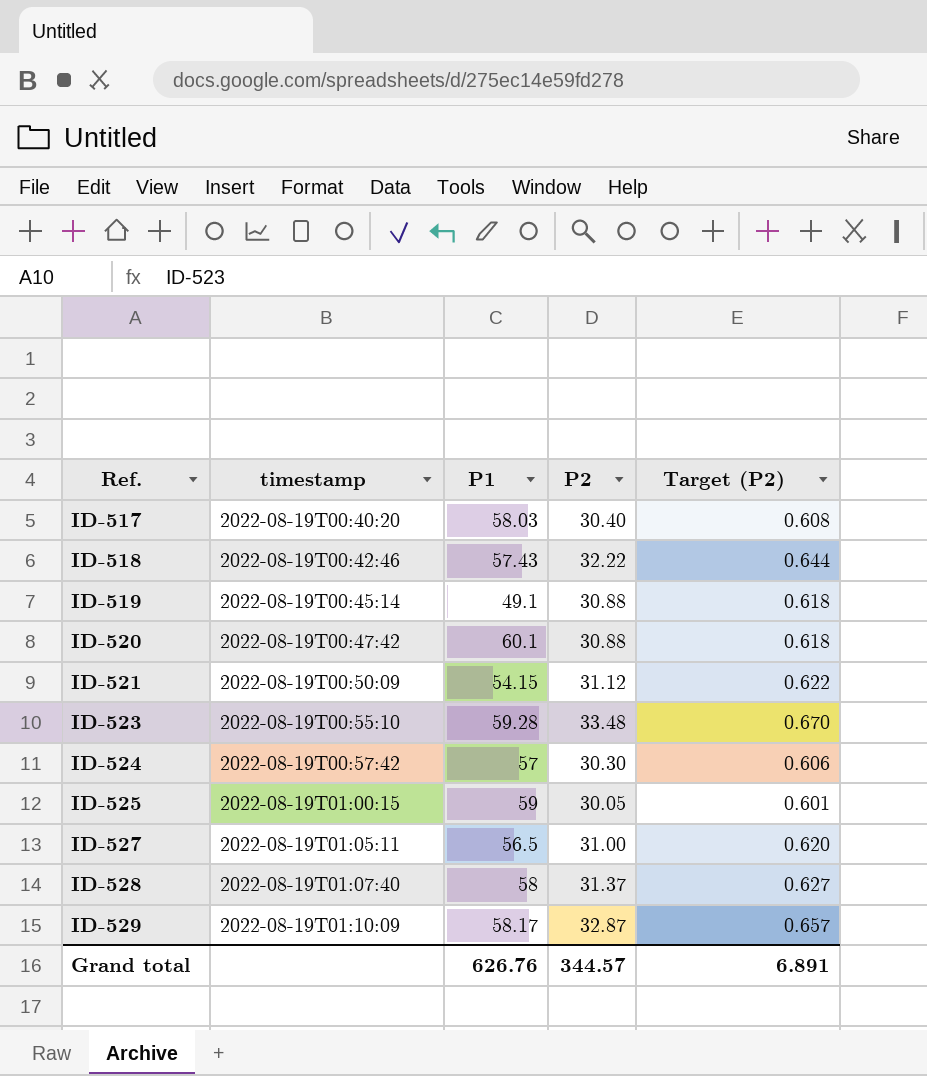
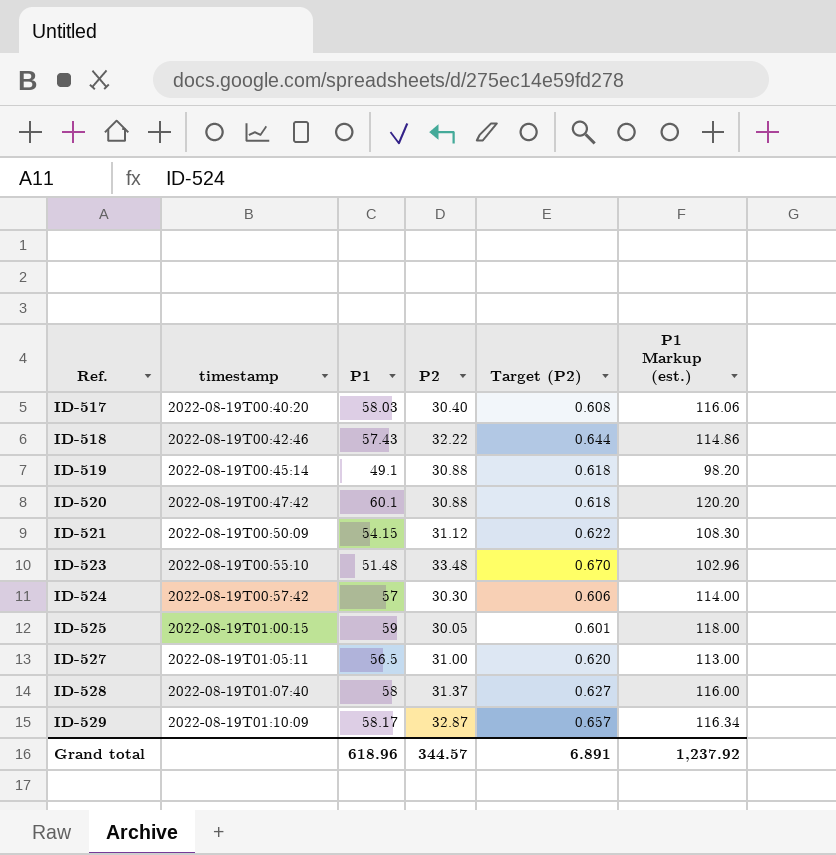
column P1 Markup (est.) | formula: none -> [P1] * 2
ID-523 | P1: 59.28 -> 51.48
Grand total | P1: 626.76 -> 618.96

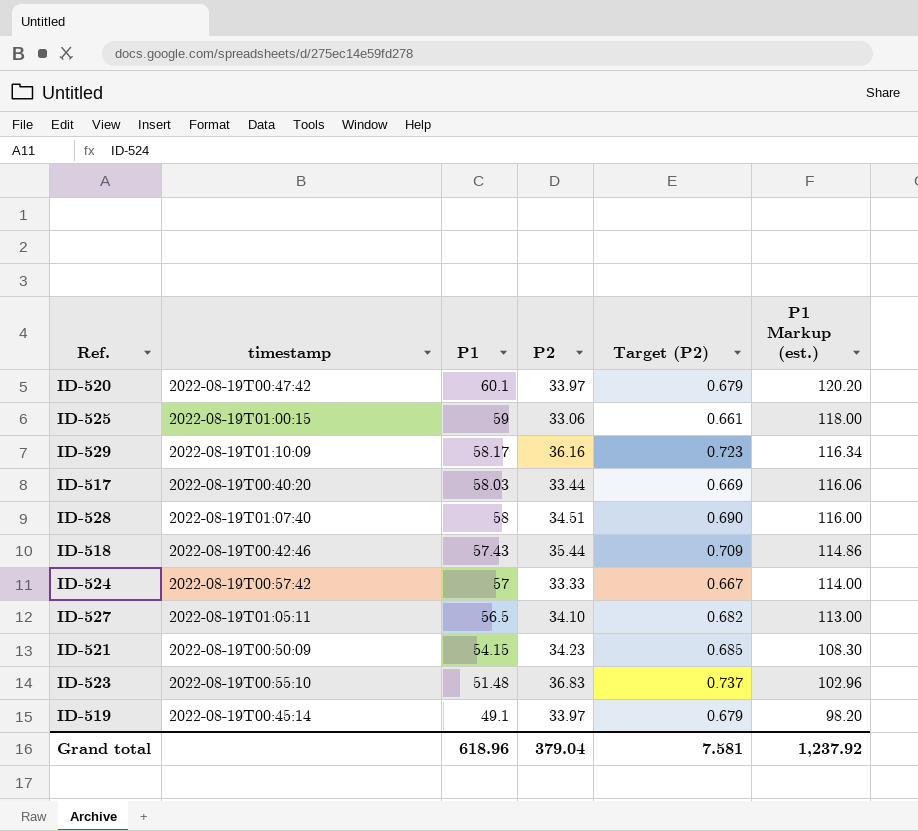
row order: Ref. ascending -> P1 descending
ID-520 | P2: 30.88 -> 33.97
ID-520 | Target (P2): 0.618 -> 0.679
ID-525 | P2: 30.05 -> 33.06
ID-525 | Target (P2): 0.601 -> 0.661
ID-529 | P2: 32.87 -> 36.16
ID-529 | Target (P2): 0.657 -> 0.723
ID-517 | P2: 30.40 -> 33.44
ID-517 | Target (P2): 0.608 -> 0.669
ID-528 | P2: 31.37 -> 34.51
ID-528 | Target (P2): 0.627 -> 0.690
ID-518 | P2: 32.22 -> 35.44
ID-518 | Target (P2): 0.644 -> 0.709
ID-524 | P2: 30.30 -> 33.33
ID-524 | Target (P2): 0.606 -> 0.667
ID-527 | P2: 31.00 -> 34.10
ID-527 | Target (P2): 0.620 -> 0.682
ID-521 | P2: 31.12 -> 34.23
ID-521 | Target (P2): 0.622 -> 0.685
ID-523 | P2: 33.48 -> 36.83
ID-523 | Target (P2): 0.670 -> 0.737
ID-519 | P2: 30.88 -> 33.97
ID-519 | Target (P2): 0.618 -> 0.679
Grand total | P2: 344.57 -> 379.04
Grand total | Target (P2): 6.891 -> 7.581

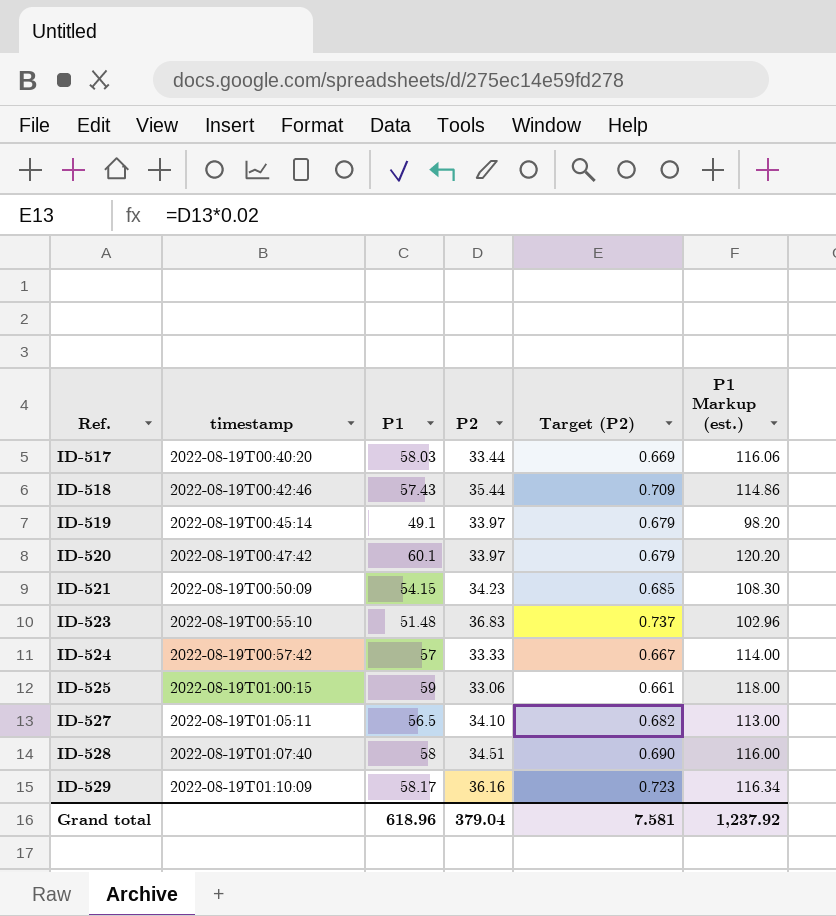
row order: P1 descending -> Ref. ascending

